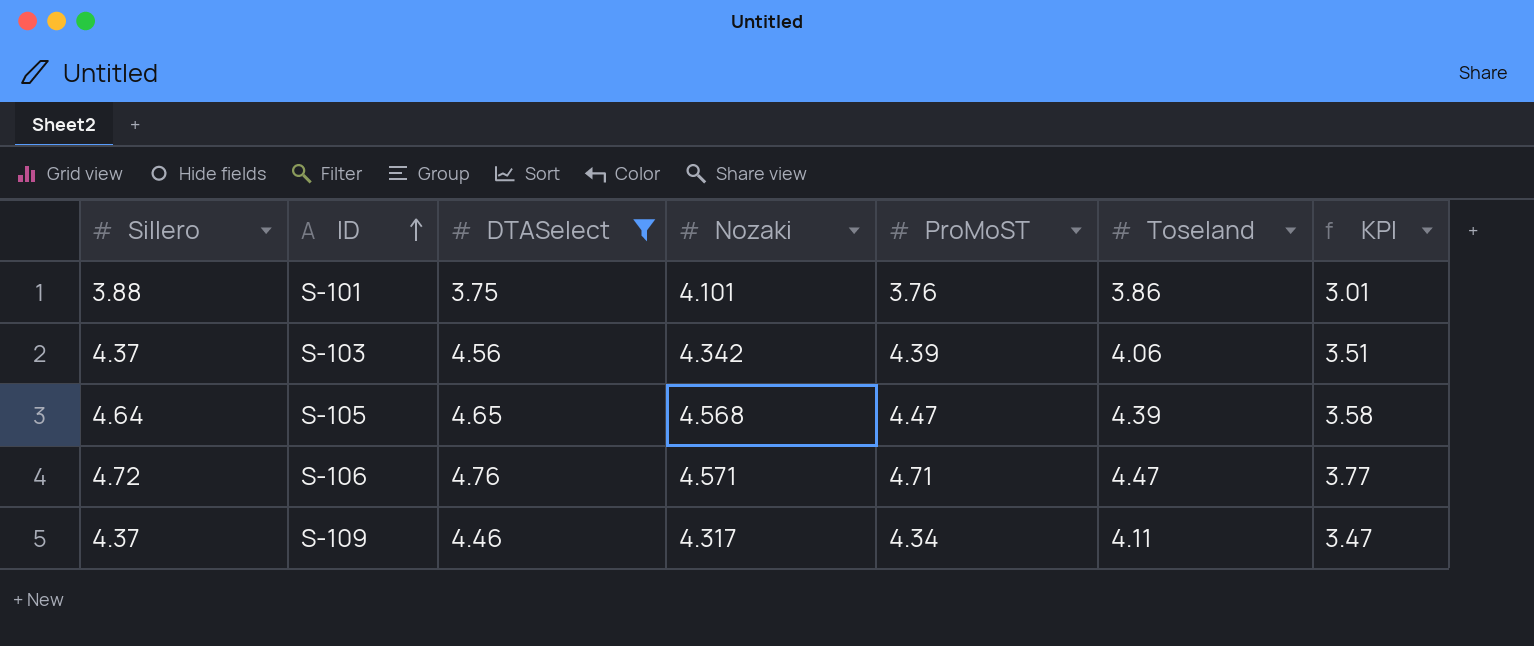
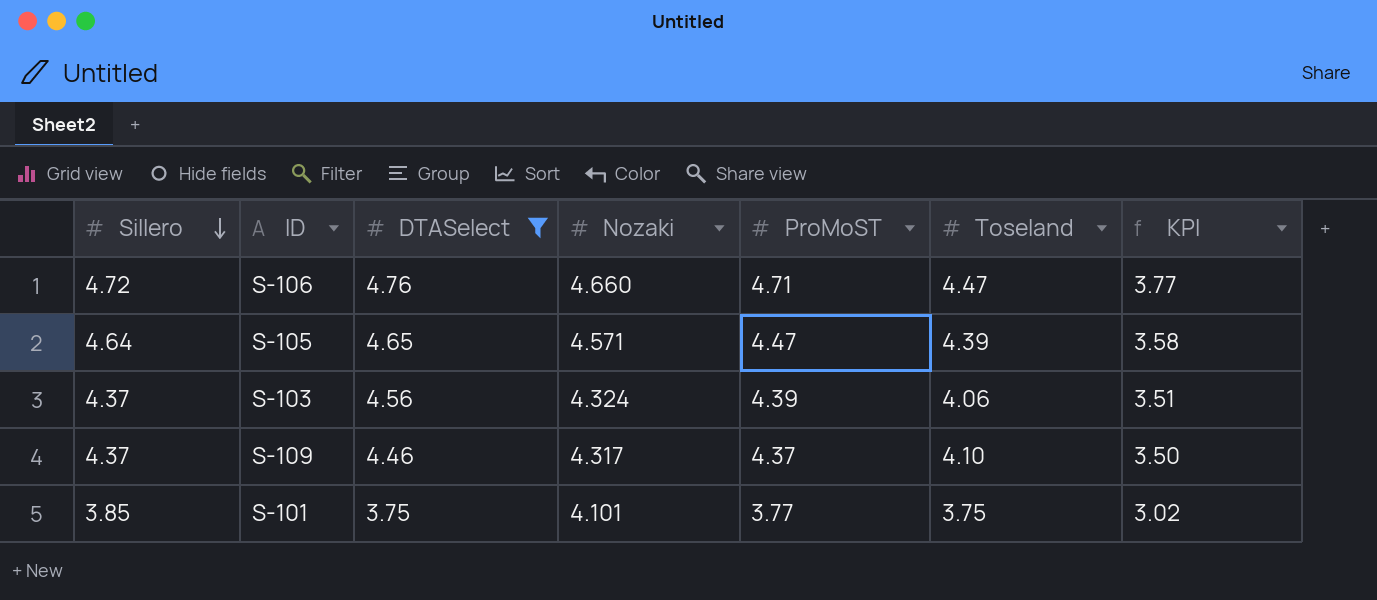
row order: ID ascending -> Sillero descending
S-106 | Nozaki: 4.571 -> 4.660
S-105 | Nozaki: 4.568 -> 4.571
S-103 | Nozaki: 4.342 -> 4.324
S-109 | ProMoST: 4.34 -> 4.37
S-109 | Toseland: 4.11 -> 4.10
S-109 | KPI: 3.47 -> 3.50
S-101 | Sillero: 3.88 -> 3.85
S-101 | ProMoST: 3.76 -> 3.77
S-101 | Toseland: 3.86 -> 3.75
S-101 | KPI: 3.01 -> 3.02

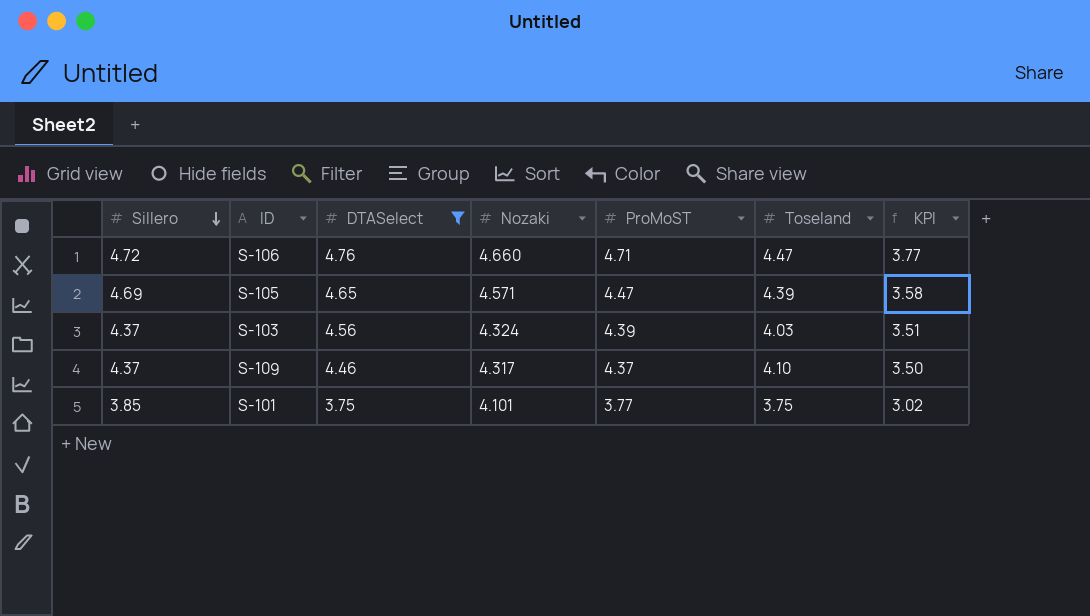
S-105 | Sillero: 4.64 -> 4.69
S-103 | Toseland: 4.06 -> 4.03

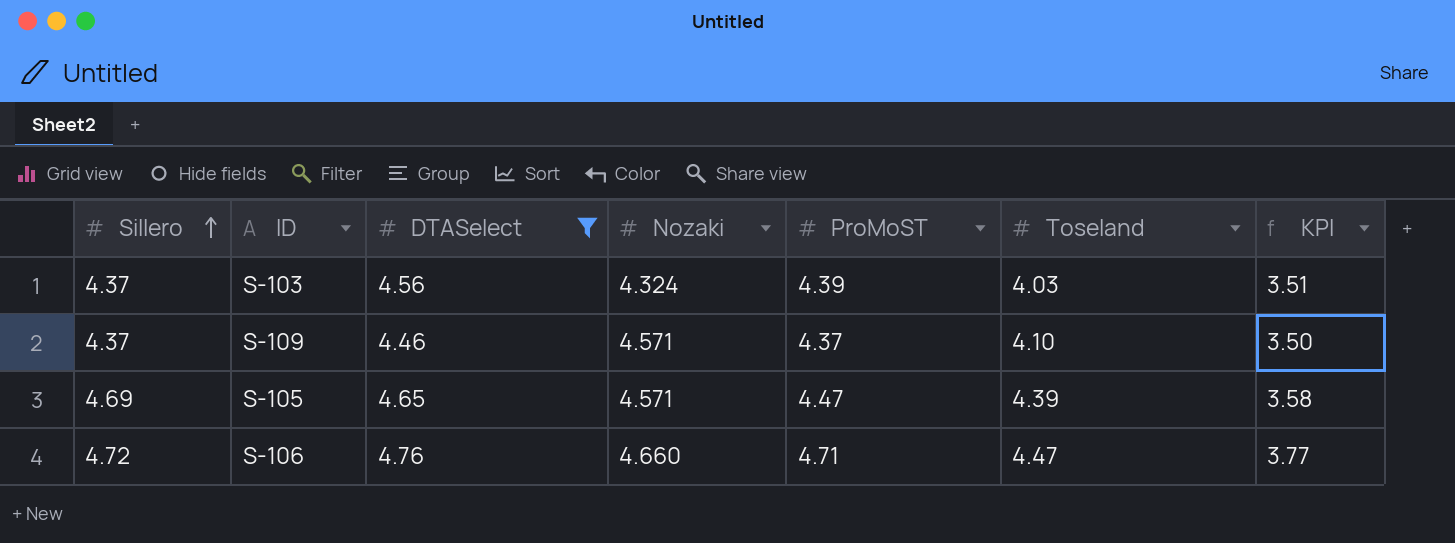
row order: Sillero descending -> Sillero ascending
row S-101: 3.85 | 3.75 | 4.101 | 3.77 | 3.75 | 3.02 -> none
S-109 | Nozaki: 4.317 -> 4.571

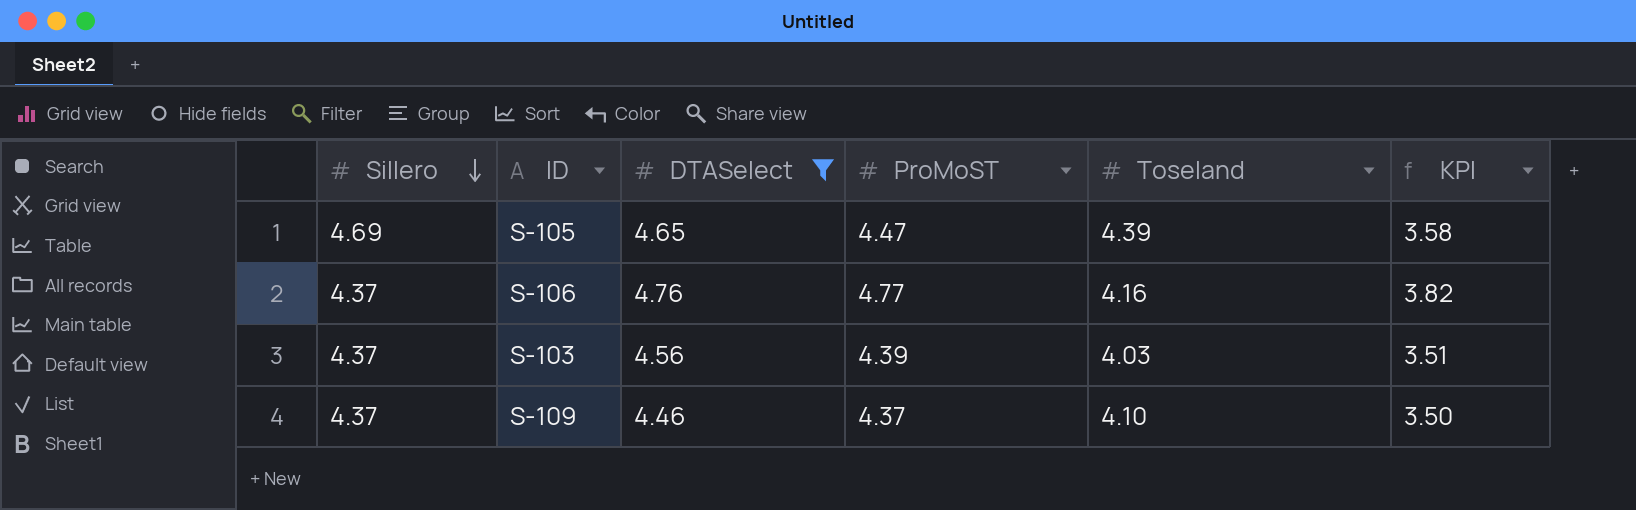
row order: Sillero ascending -> Sillero descending
column Nozaki | position: 4 -> none
S-106 | Sillero: 4.72 -> 4.37
S-106 | ProMoST: 4.71 -> 4.77
S-106 | Toseland: 4.47 -> 4.16
S-106 | KPI: 3.77 -> 3.82

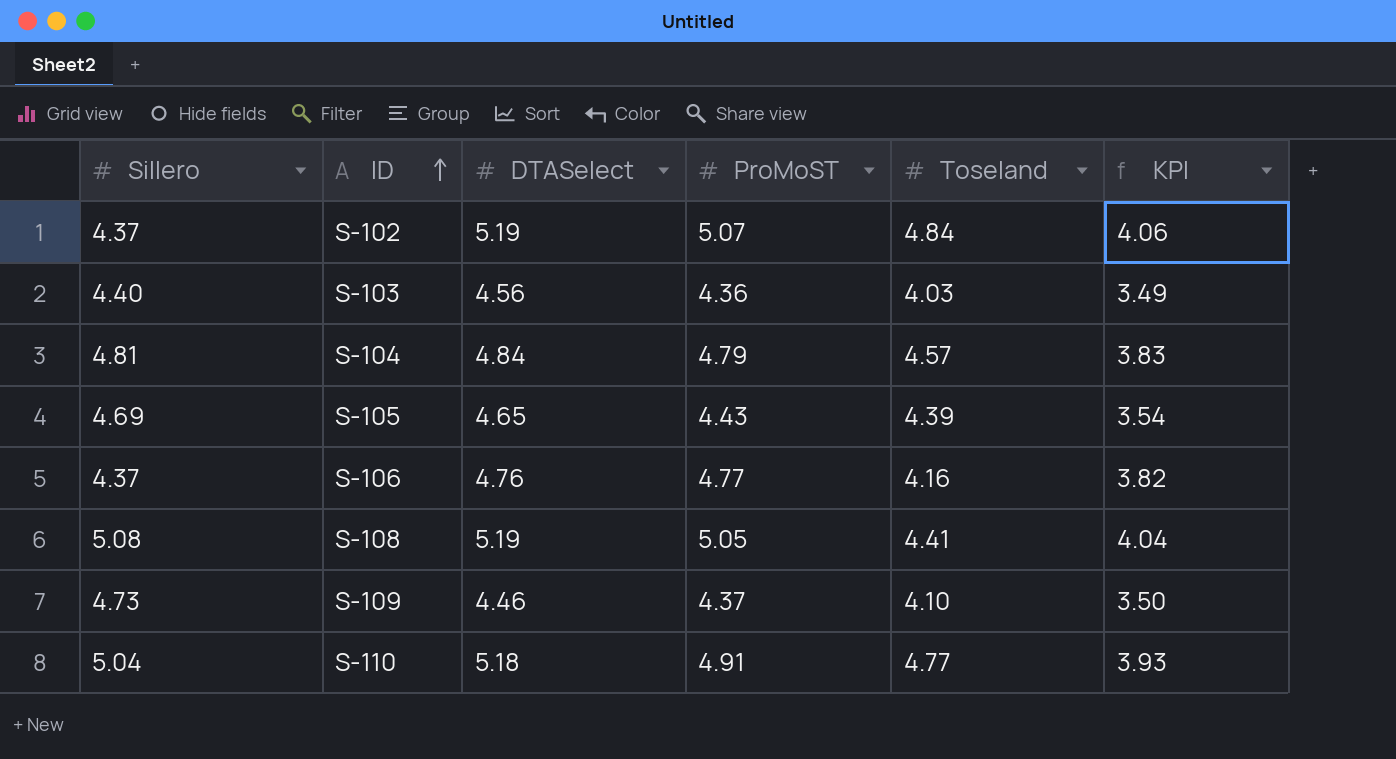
filter: DTASelect <= 4.76 -> none
row order: Sillero descending -> ID ascending
S-103 | Sillero: 4.37 -> 4.40
S-103 | ProMoST: 4.39 -> 4.36
S-103 | KPI: 3.51 -> 3.49
S-105 | ProMoST: 4.47 -> 4.43
S-105 | KPI: 3.58 -> 3.54
S-109 | Sillero: 4.37 -> 4.73

